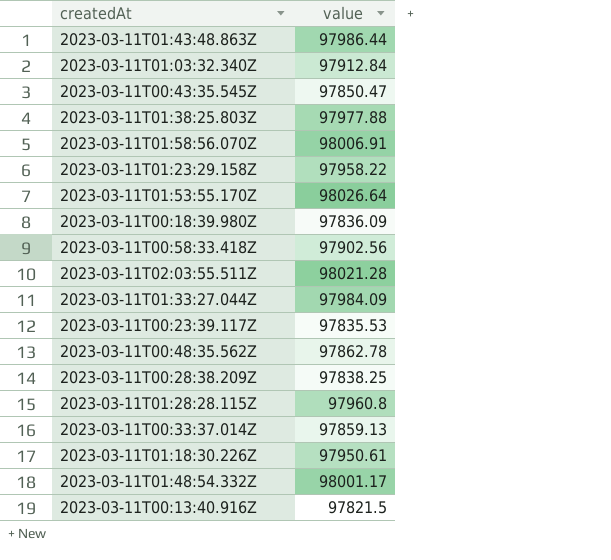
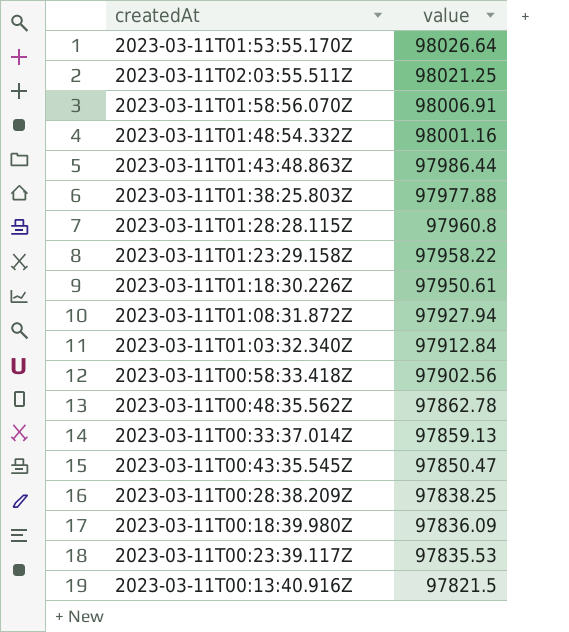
row order: none -> value descending
row 2023-03-11T01:33:27.044Z: 97984.09 -> none
2023-03-11T02:03:55.511Z | value: 98021.28 -> 98021.25
2023-03-11T01:48:54.332Z | value: 98001.17 -> 98001.16
row 2023-03-11T01:08:31.872Z: none -> 97927.94

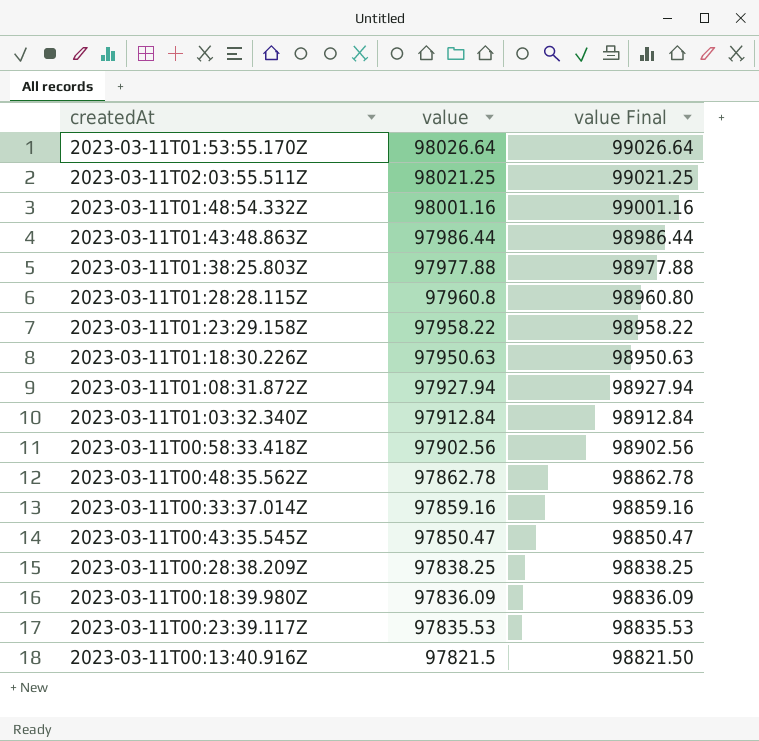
column value Final | formula: none -> [value] + 1000
row 2023-03-11T01:58:56.070Z: 98006.91 -> none
2023-03-11T01:18:30.226Z | value: 97950.61 -> 97950.63
2023-03-11T00:33:37.014Z | value: 97859.13 -> 97859.16

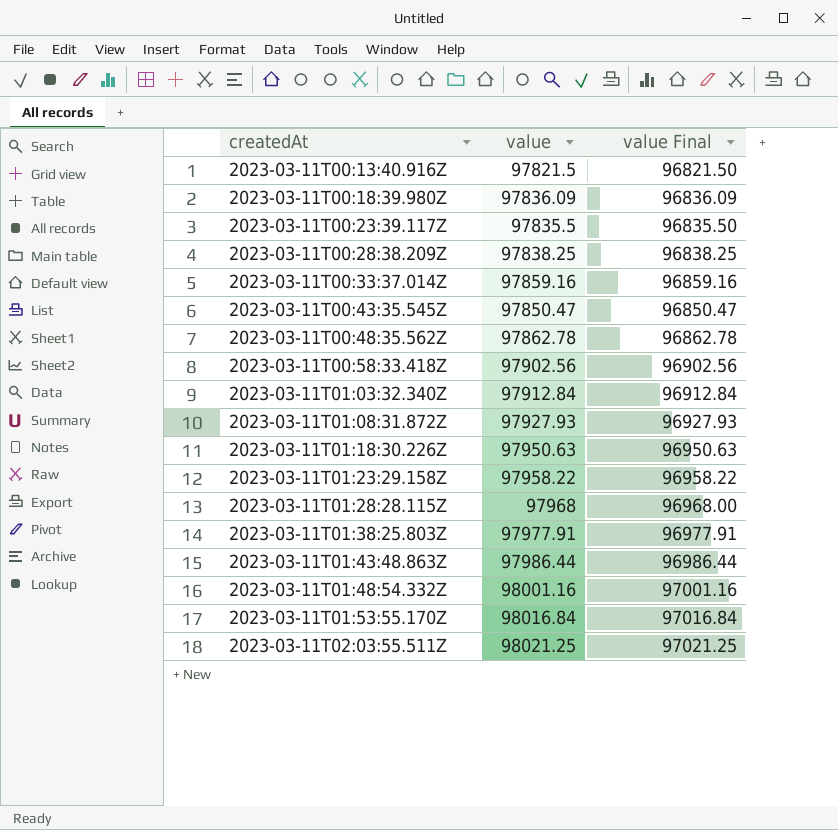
row order: value descending -> createdAt ascending
column value Final | formula: [value] + 1000 -> [value] - 1000
2023-03-11T00:23:39.117Z | value: 97835.53 -> 97835.5
2023-03-11T01:08:31.872Z | value: 97927.94 -> 97927.93
2023-03-11T01:28:28.115Z | value: 97960.8 -> 97968
2023-03-11T01:38:25.803Z | value: 97977.88 -> 97977.91
2023-03-11T01:53:55.170Z | value: 98026.64 -> 98016.84

